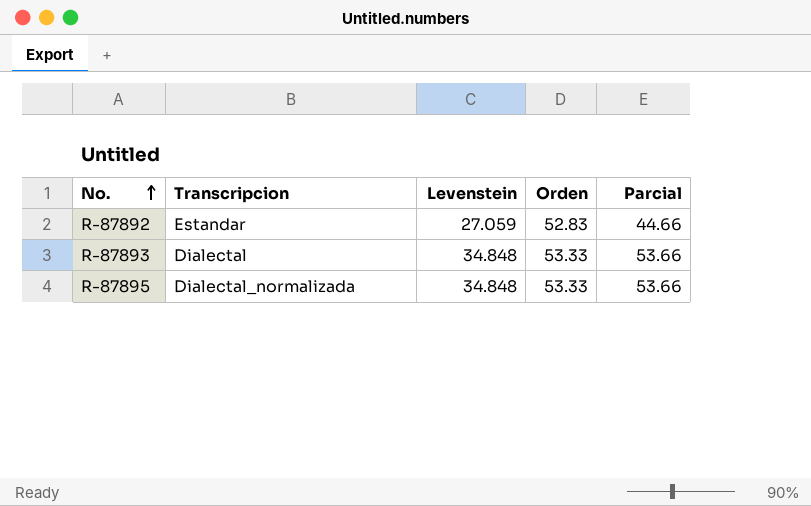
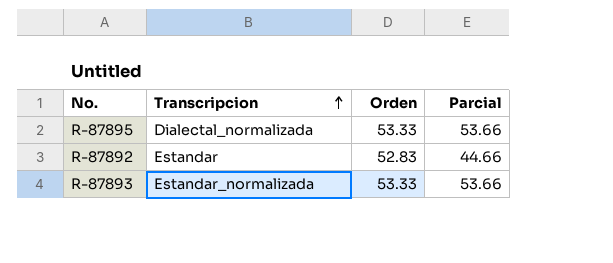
row order: No. ascending -> Transcripcion ascending
column Levenstein | position: 3 -> none
R-87893 | Transcripcion: Dialectal -> Estandar_normalizada

